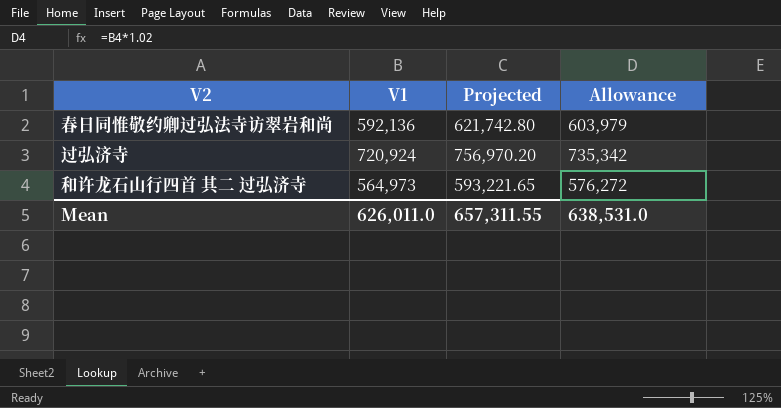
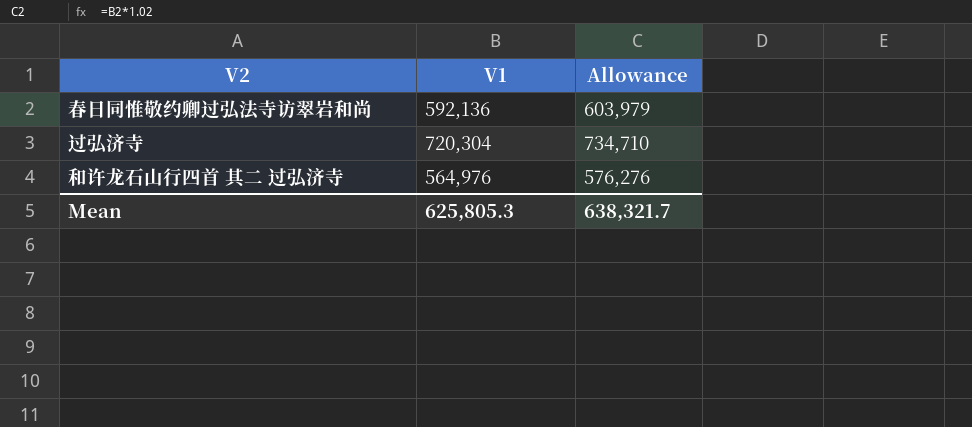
column Projected | formula: [V1] * 1.05 -> none
过弘济寺 | V1: 720,924 -> 720,304
过弘济寺 | Allowance: 735,342 -> 734,710
和许龙石山行四首 其二 过弘济寺 | V1: 564,973 -> 564,976
和许龙石山行四首 其二 过弘济寺 | Allowance: 576,272 -> 576,276
Mean | V1: 626,011.0 -> 625,805.3
Mean | Allowance: 638,531.0 -> 638,321.7

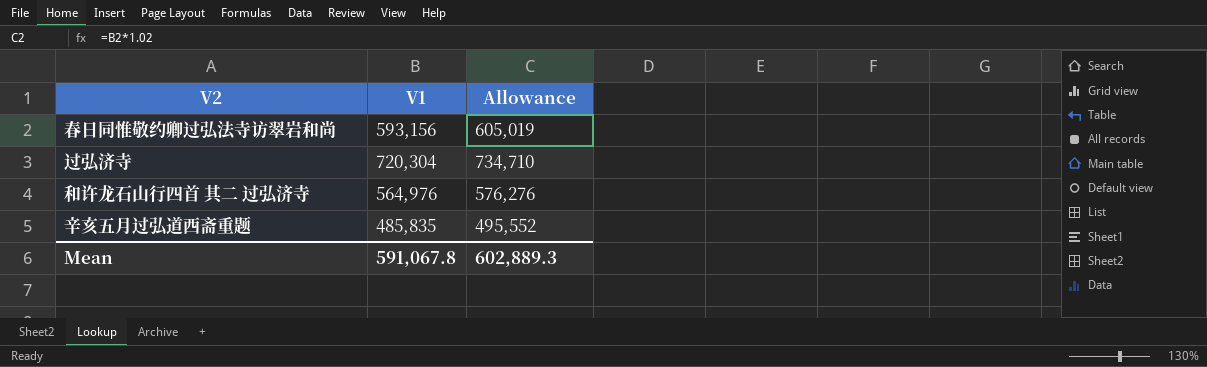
春日同惟敬约卿过弘法寺访翠岩和尚 | V1: 592,136 -> 593,156
春日同惟敬约卿过弘法寺访翠岩和尚 | Allowance: 603,979 -> 605,019
row 辛亥五月过弘道西斋重题: none -> 485,835 | 495,552
Mean | V1: 625,805.3 -> 591,067.8
Mean | Allowance: 638,321.7 -> 602,889.3

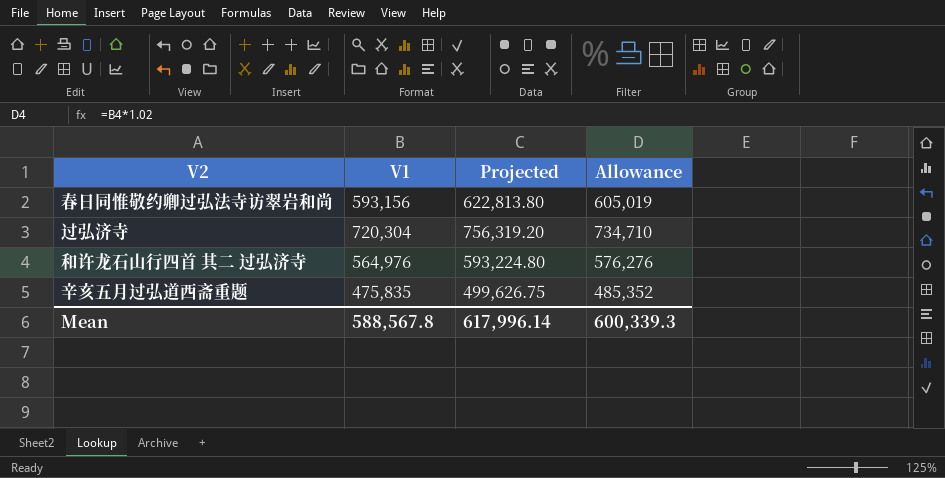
column Projected | formula: none -> [V1] * 1.05
辛亥五月过弘道西斋重题 | V1: 485,835 -> 475,835
辛亥五月过弘道西斋重题 | Allowance: 495,552 -> 485,352
Mean | V1: 591,067.8 -> 588,567.8
Mean | Allowance: 602,889.3 -> 600,339.3

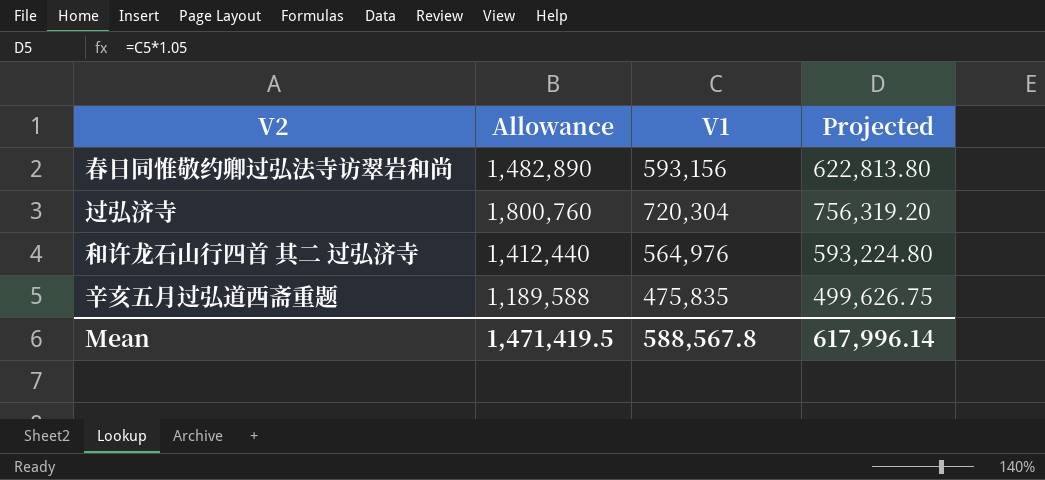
column Allowance | formula: [V1] * 1.02 -> [V1] * 2.5
column Allowance | position: 4 -> 2
Mean | Allowance: 600,339.3 -> 1,471,419.5

